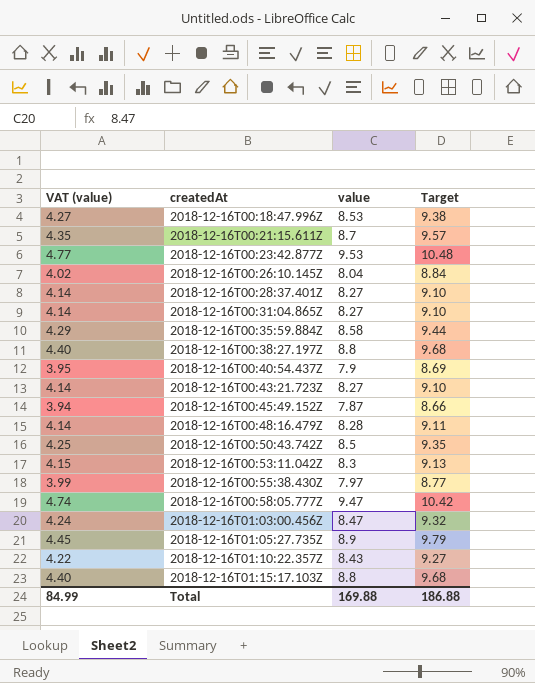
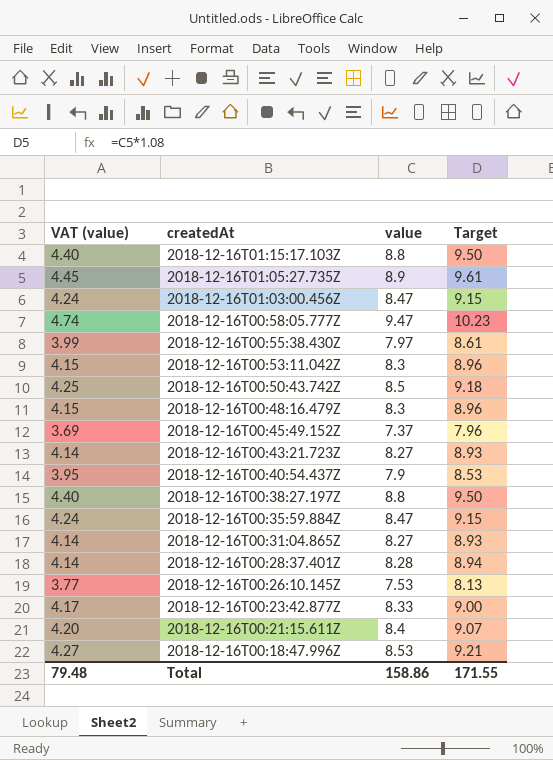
row order: createdAt ascending -> createdAt descending
column Target | formula: [value] * 1.1 -> [value] * 1.08
row 2018-12-16T01:10:22.357Z: 4.22 | 8.43 | 9.27 -> none
2018-12-16T00:48:16.479Z | VAT (value): 4.14 -> 4.15
2018-12-16T00:48:16.479Z | value: 8.28 -> 8.3
2018-12-16T00:45:49.152Z | VAT (value): 3.94 -> 3.69
2018-12-16T00:45:49.152Z | value: 7.87 -> 7.37
2018-12-16T00:35:59.884Z | VAT (value): 4.29 -> 4.24
2018-12-16T00:35:59.884Z | value: 8.58 -> 8.47
2018-12-16T00:28:37.401Z | value: 8.27 -> 8.28
2018-12-16T00:26:10.145Z | VAT (value): 4.02 -> 3.77
2018-12-16T00:26:10.145Z | value: 8.04 -> 7.53
2018-12-16T00:23:42.877Z | VAT (value): 4.77 -> 4.17
2018-12-16T00:23:42.877Z | value: 9.53 -> 8.33
2018-12-16T00:21:15.611Z | VAT (value): 4.35 -> 4.20
2018-12-16T00:21:15.611Z | value: 8.7 -> 8.4
Total | VAT (value): 84.99 -> 79.48
Total | value: 169.88 -> 158.86
Total | Target: 186.88 -> 171.55

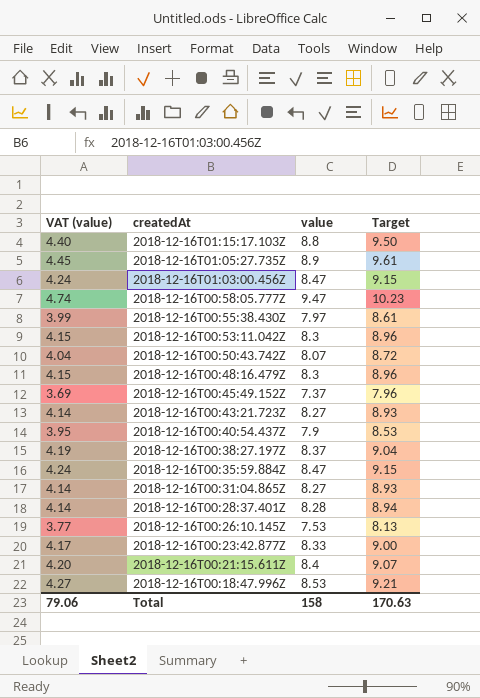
2018-12-16T00:50:43.742Z | VAT (value): 4.25 -> 4.04
2018-12-16T00:50:43.742Z | value: 8.5 -> 8.07
2018-12-16T00:50:43.742Z | Target: 9.18 -> 8.72
2018-12-16T00:38:27.197Z | VAT (value): 4.40 -> 4.19
2018-12-16T00:38:27.197Z | value: 8.8 -> 8.37
2018-12-16T00:38:27.197Z | Target: 9.50 -> 9.04
Total | VAT (value): 79.48 -> 79.06
Total | value: 158.86 -> 158
Total | Target: 171.55 -> 170.63

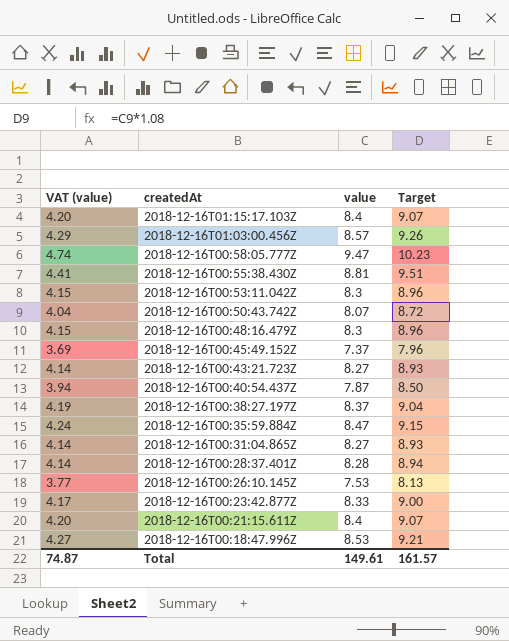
row 2018-12-16T01:05:27.735Z: 4.45 | 8.9 | 9.61 -> none
2018-12-16T01:15:17.103Z | VAT (value): 4.40 -> 4.20
2018-12-16T01:15:17.103Z | value: 8.8 -> 8.4
2018-12-16T01:15:17.103Z | Target: 9.50 -> 9.07
2018-12-16T01:03:00.456Z | VAT (value): 4.24 -> 4.29
2018-12-16T01:03:00.456Z | value: 8.47 -> 8.57
2018-12-16T01:03:00.456Z | Target: 9.15 -> 9.26
2018-12-16T00:55:38.430Z | VAT (value): 3.99 -> 4.41
2018-12-16T00:55:38.430Z | value: 7.97 -> 8.81
2018-12-16T00:55:38.430Z | Target: 8.61 -> 9.51
2018-12-16T00:40:54.437Z | VAT (value): 3.95 -> 3.94
2018-12-16T00:40:54.437Z | value: 7.9 -> 7.87
2018-12-16T00:40:54.437Z | Target: 8.53 -> 8.50
Total | VAT (value): 79.06 -> 74.87
Total | value: 158 -> 149.61
Total | Target: 170.63 -> 161.57

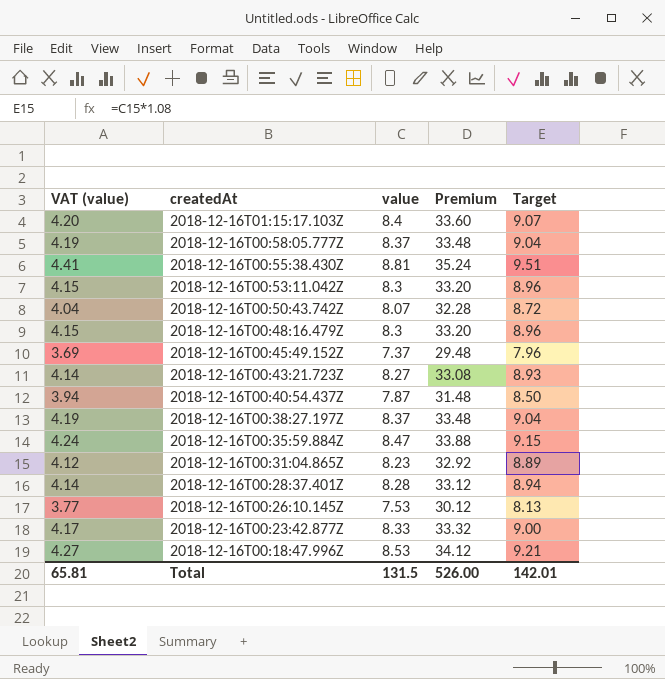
column Premium | formula: none -> [value] * 4
row 2018-12-16T01:03:00.456Z: 4.29 | 8.57 | 9.26 -> none
row 2018-12-16T00:21:15.611Z: 4.20 | 8.4 | 9.07 -> none
2018-12-16T00:58:05.777Z | VAT (value): 4.74 -> 4.19
2018-12-16T00:58:05.777Z | value: 9.47 -> 8.37
2018-12-16T00:58:05.777Z | Target: 10.23 -> 9.04
2018-12-16T00:31:04.865Z | VAT (value): 4.14 -> 4.12
2018-12-16T00:31:04.865Z | value: 8.27 -> 8.23
2018-12-16T00:31:04.865Z | Target: 8.93 -> 8.89
Total | VAT (value): 74.87 -> 65.81
Total | value: 149.61 -> 131.5
Total | Target: 161.57 -> 142.01

